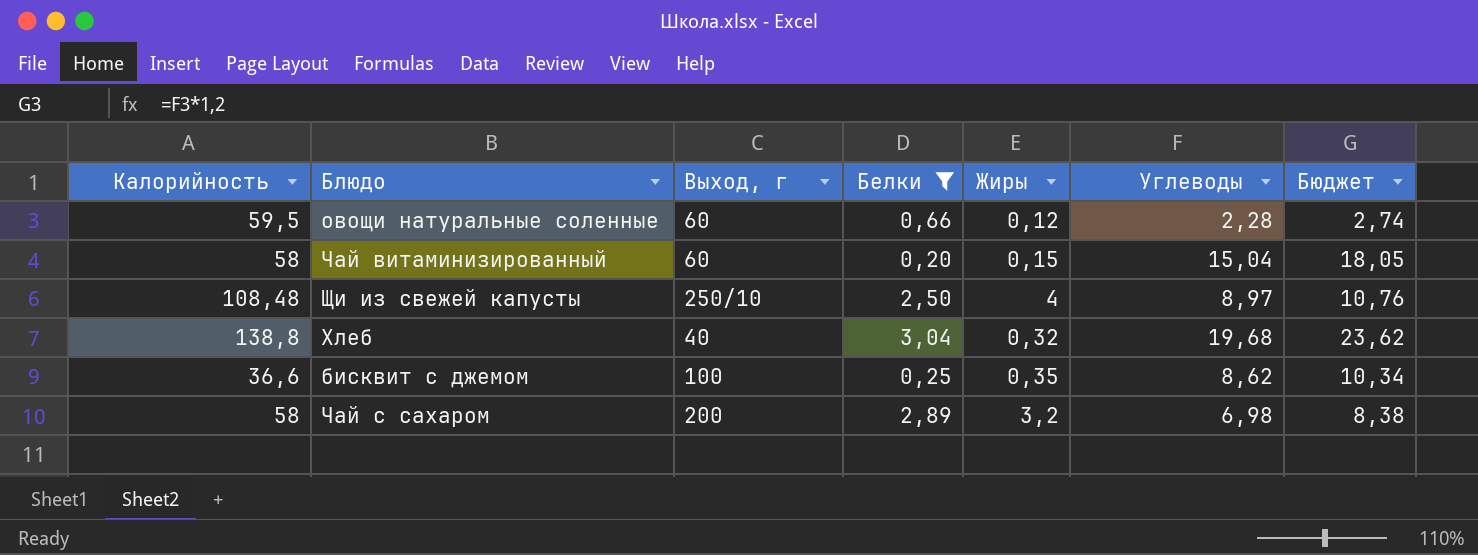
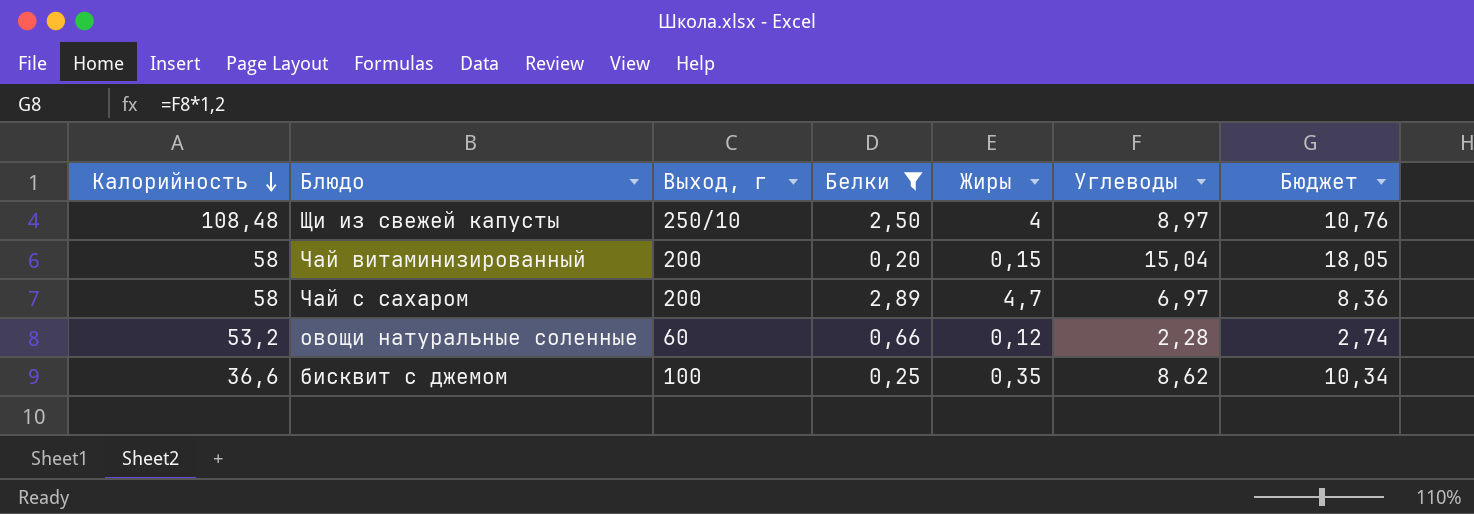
row order: none -> Калорийность descending
row Хлеб: 138,8 | 40 | 3,04 | 0,32 | 19,68 | 23,62 -> none
Чай витаминизированный | Выход, г: 60 -> 200
Чай с сахаром | Жиры: 3,2 -> 4,7
Чай с сахаром | Углеводы: 6,98 -> 6,97
Чай с сахаром | Бюджет: 8,38 -> 8,36
овощи натуральные соленные | Калорийность: 59,5 -> 53,2

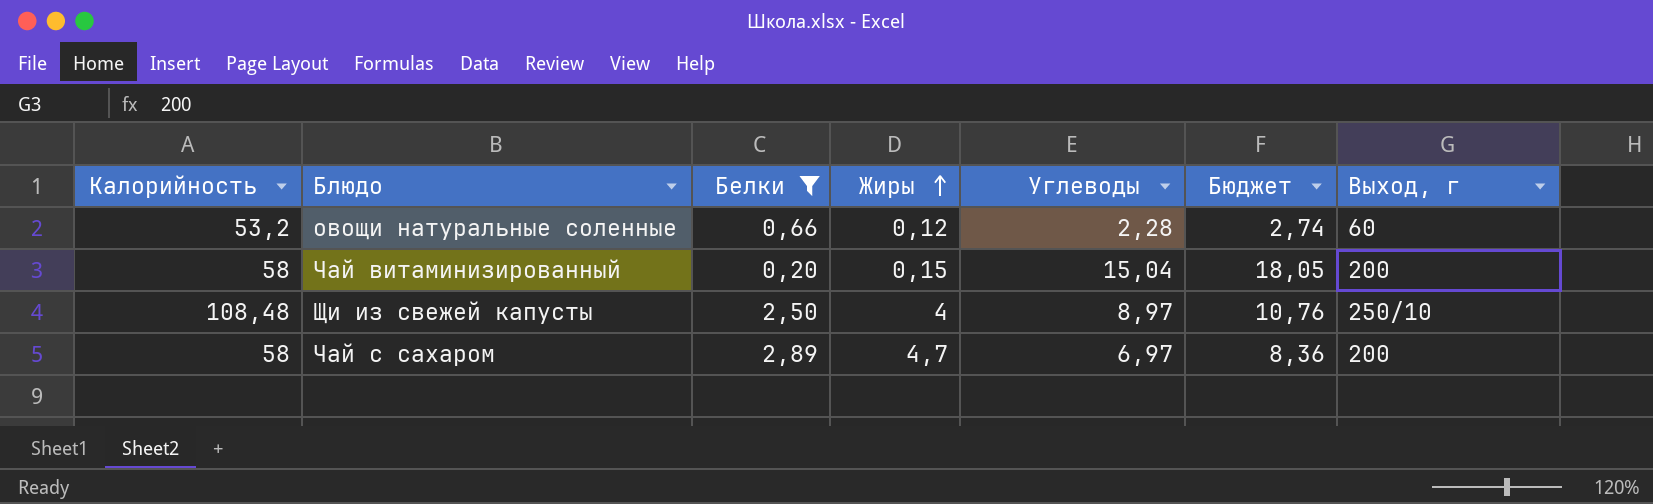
row order: Калорийность descending -> Жиры ascending
column Выход, г | position: 3 -> 7
row бисквит с джемом: 36,6 | 100 | 0,25 | 0,35 | 8,62 | 10,34 -> none

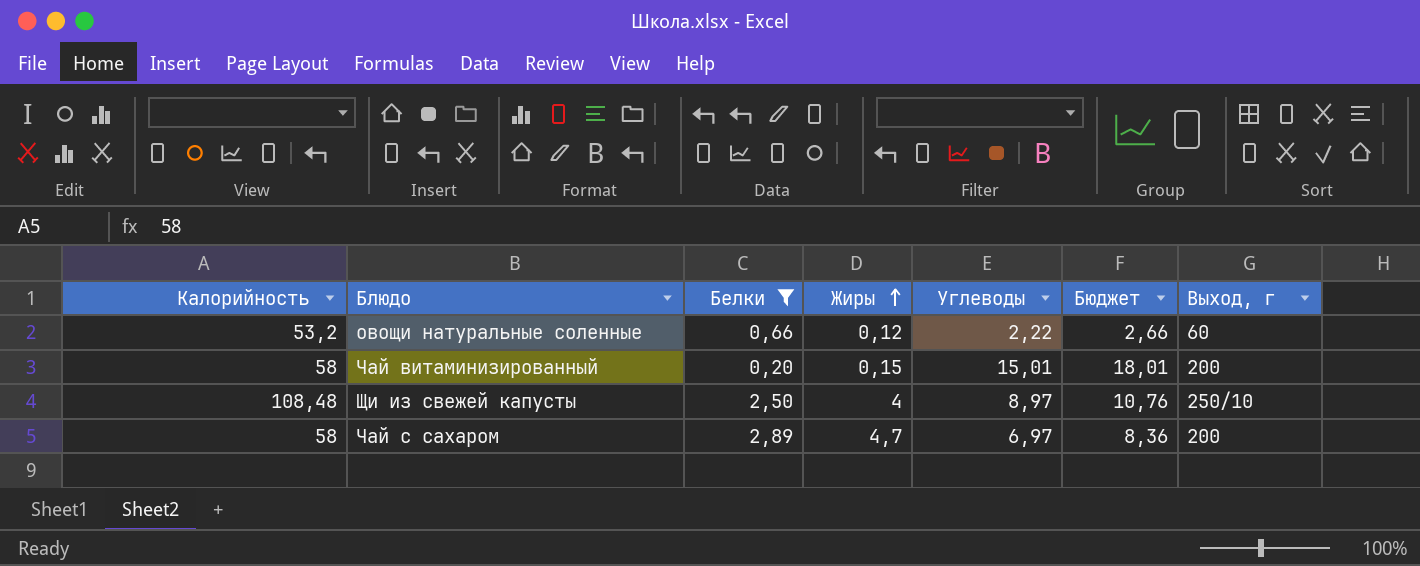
овощи натуральные соленные | Углеводы: 2,28 -> 2,22
овощи натуральные соленные | Бюджет: 2,74 -> 2,66
Чай витаминизированный | Углеводы: 15,04 -> 15,01
Чай витаминизированный | Бюджет: 18,05 -> 18,01

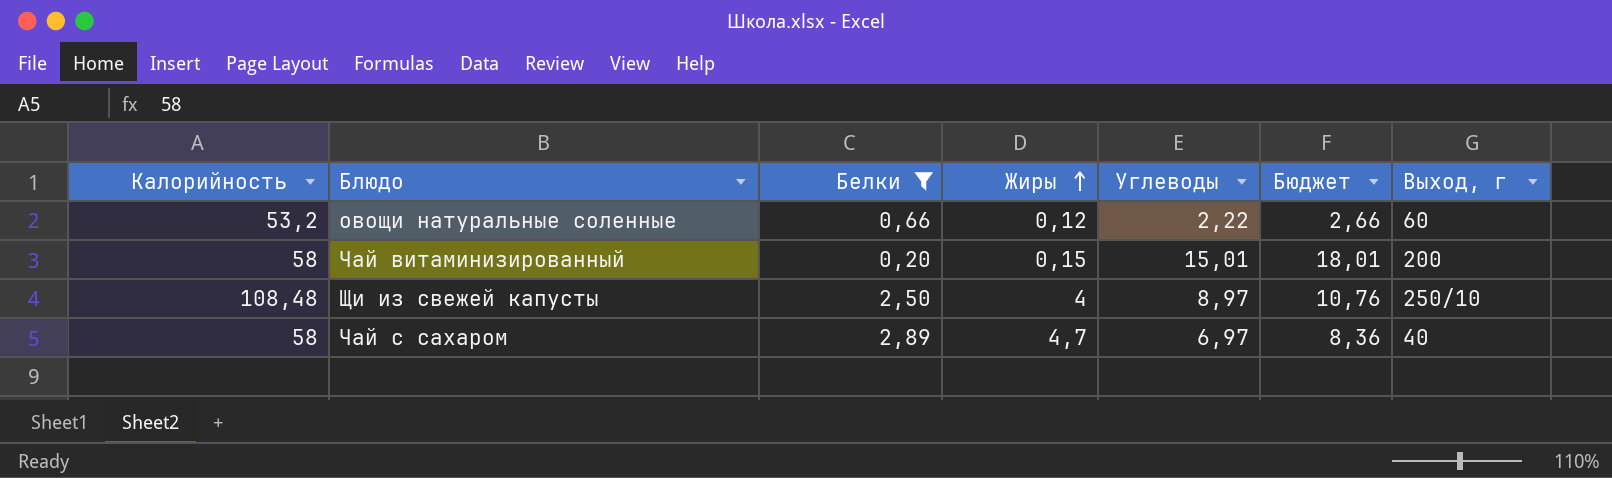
Чай с сахаром | Выход, г: 200 -> 40

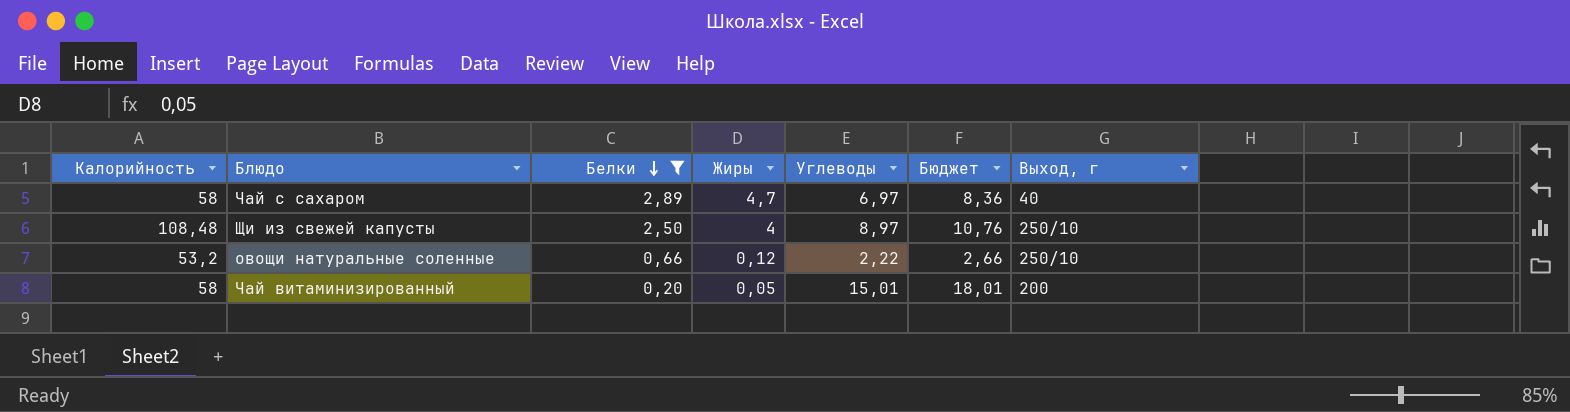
row order: Жиры ascending -> Белки descending
овощи натуральные соленные | Выход, г: 60 -> 250/10
Чай витаминизированный | Жиры: 0,15 -> 0,05

